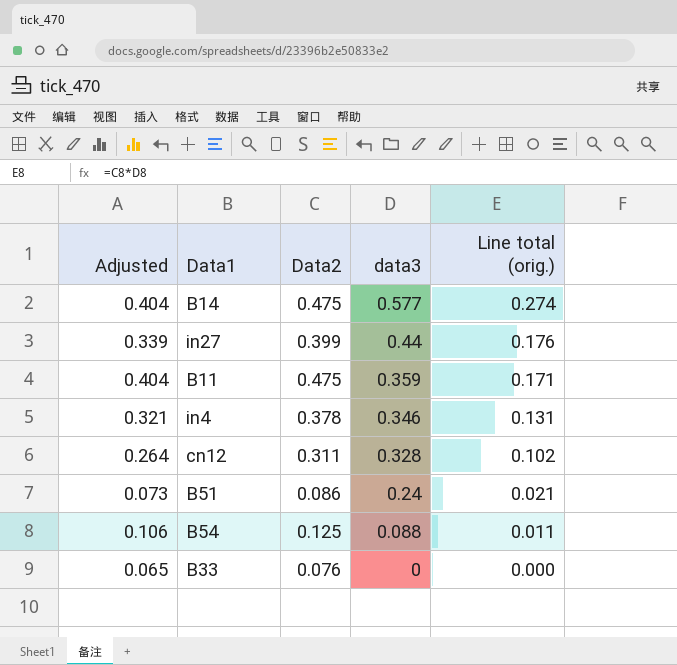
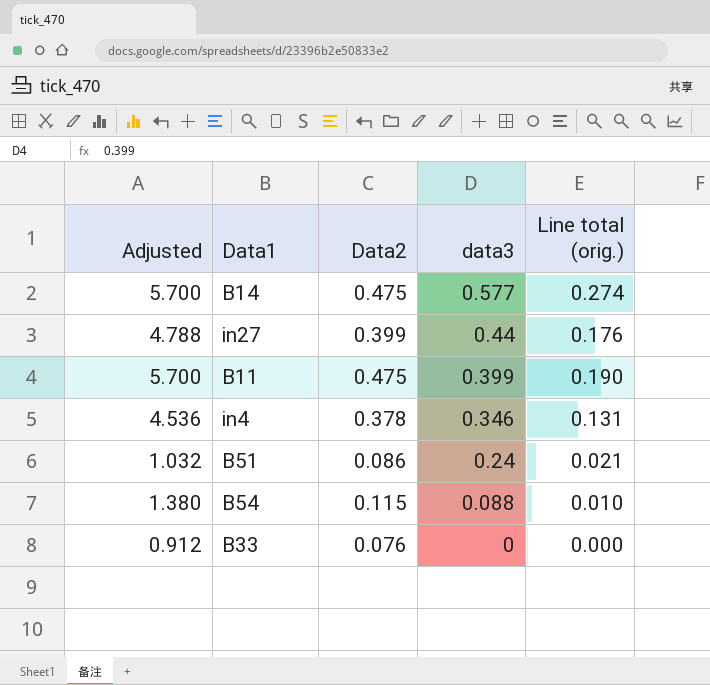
column Adjusted | formula: [Data2] * 0.85 -> [Data2] * 12
row cn12: 0.264 | 0.311 | 0.328 | 0.102 -> none
B11 | data3: 0.359 -> 0.399
B11 | Line total (orig.): 0.171 -> 0.190
B54 | Data2: 0.125 -> 0.115
B54 | Line total (orig.): 0.011 -> 0.010

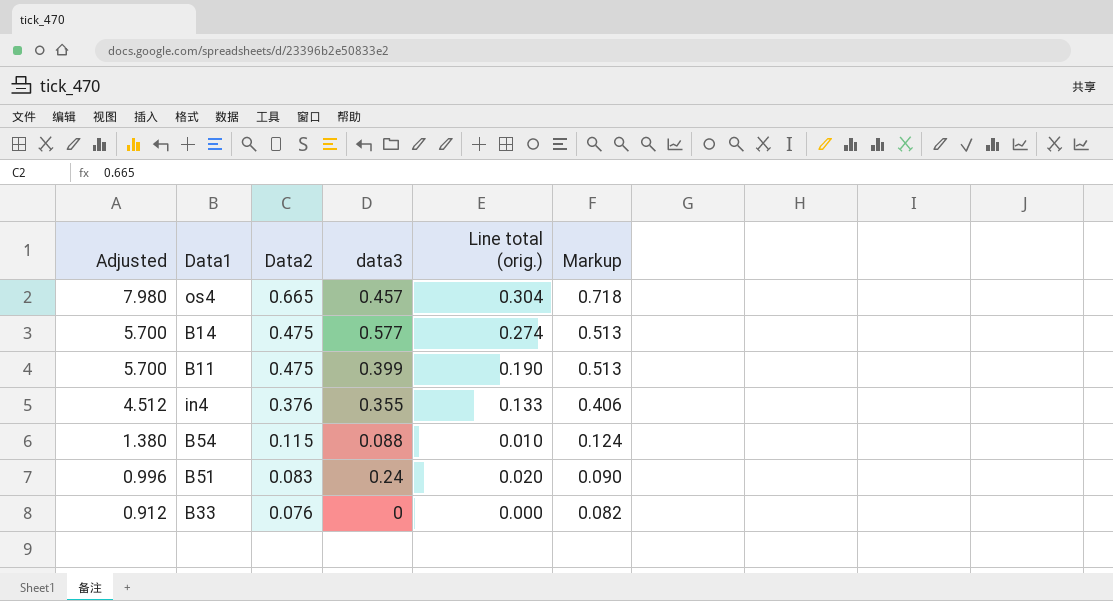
row order: data3 descending -> Adjusted descending
column Markup | formula: none -> [Data2] * 1.08
row in27: 4.788 | 0.399 | 0.44 | 0.176 -> none
row os4: none -> 7.980 | 0.665 | 0.457 | 0.304 | 0.718
in4 | Adjusted: 4.536 -> 4.512
in4 | Data2: 0.378 -> 0.376
in4 | data3: 0.346 -> 0.355
in4 | Line total (orig.): 0.131 -> 0.133
B51 | Adjusted: 1.032 -> 0.996
B51 | Data2: 0.086 -> 0.083
B51 | Line total (orig.): 0.021 -> 0.020

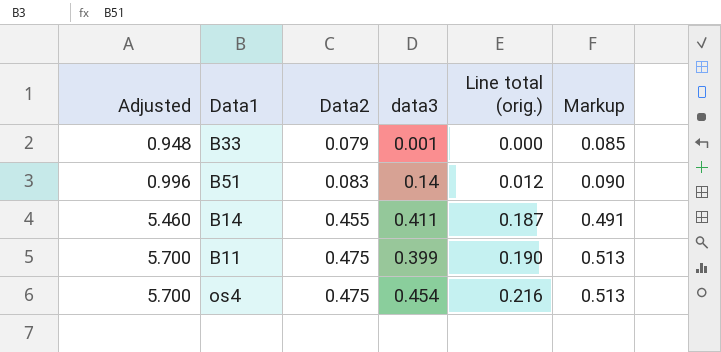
row order: Adjusted descending -> Adjusted ascending
row in4: 4.512 | 0.376 | 0.355 | 0.133 | 0.406 -> none
row B54: 1.380 | 0.115 | 0.088 | 0.010 | 0.124 -> none
B33 | Adjusted: 0.912 -> 0.948
B33 | Data2: 0.076 -> 0.079
B33 | data3: 0 -> 0.001
B33 | Markup: 0.082 -> 0.085
B51 | data3: 0.24 -> 0.14
B51 | Line total (orig.): 0.020 -> 0.012
B14 | Adjusted: 5.700 -> 5.460
B14 | Data2: 0.475 -> 0.455
B14 | data3: 0.577 -> 0.411
B14 | Line total (orig.): 0.274 -> 0.187
B14 | Markup: 0.513 -> 0.491
os4 | Adjusted: 7.980 -> 5.700
os4 | Data2: 0.665 -> 0.475
os4 | data3: 0.457 -> 0.454
os4 | Line total (orig.): 0.304 -> 0.216
os4 | Markup: 0.718 -> 0.513

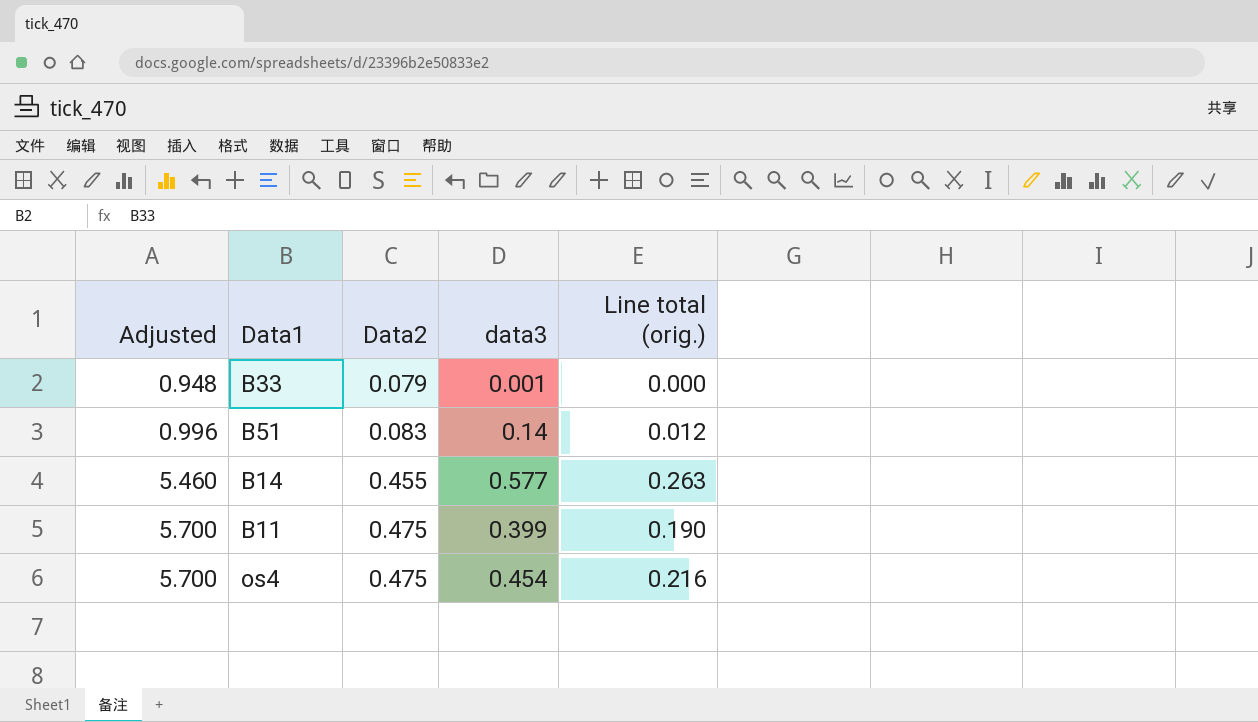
column Markup | formula: [Data2] * 1.08 -> none
B14 | data3: 0.411 -> 0.577
B14 | Line total (orig.): 0.187 -> 0.263

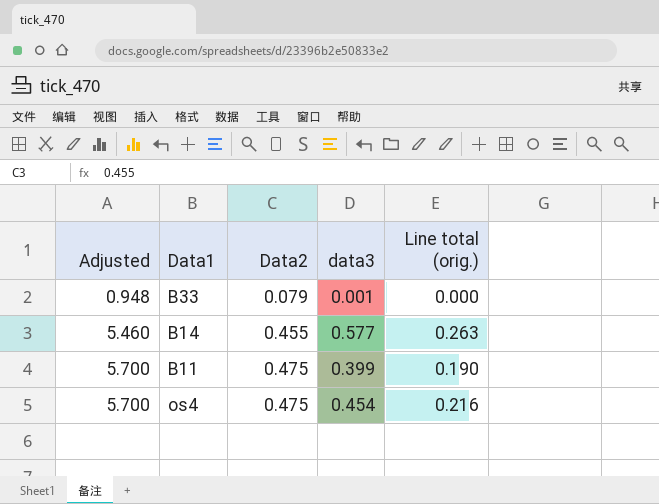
row B51: 0.996 | 0.083 | 0.14 | 0.012 -> none

